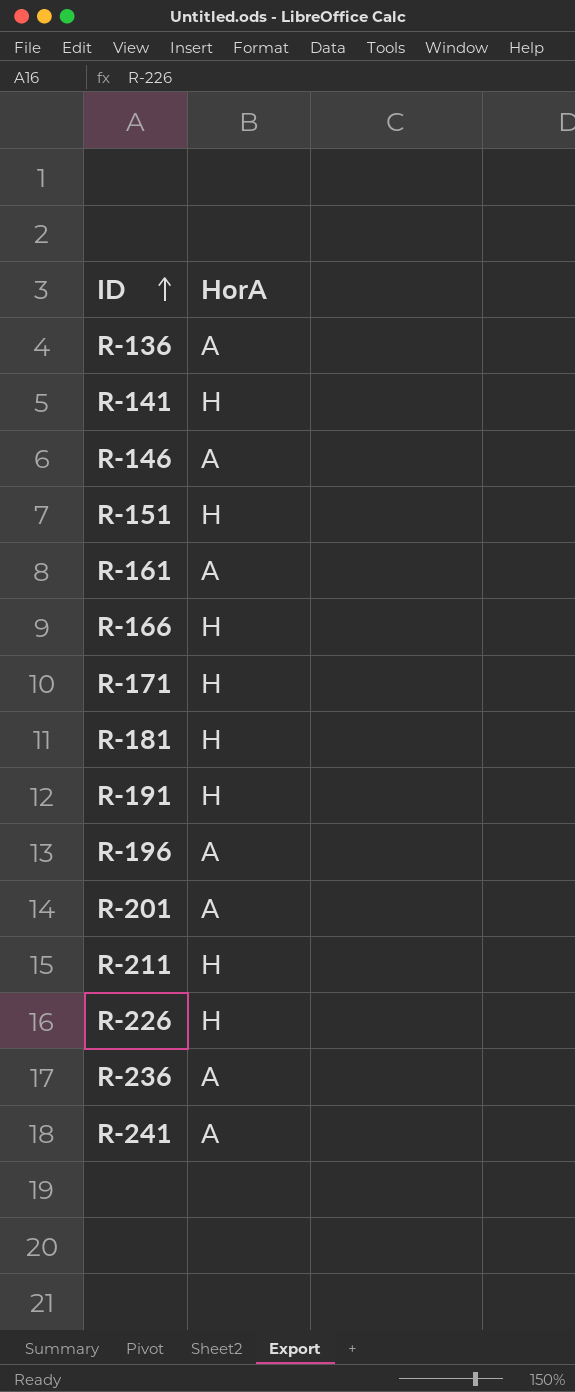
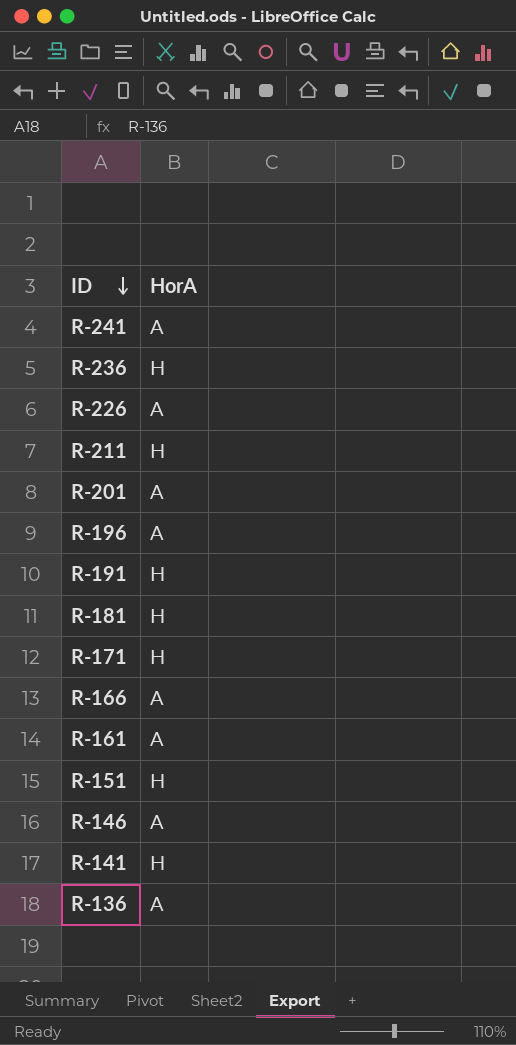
row order: ID ascending -> ID descending
R-236 | HorA: A -> H
R-226 | HorA: H -> A
R-166 | HorA: H -> A

